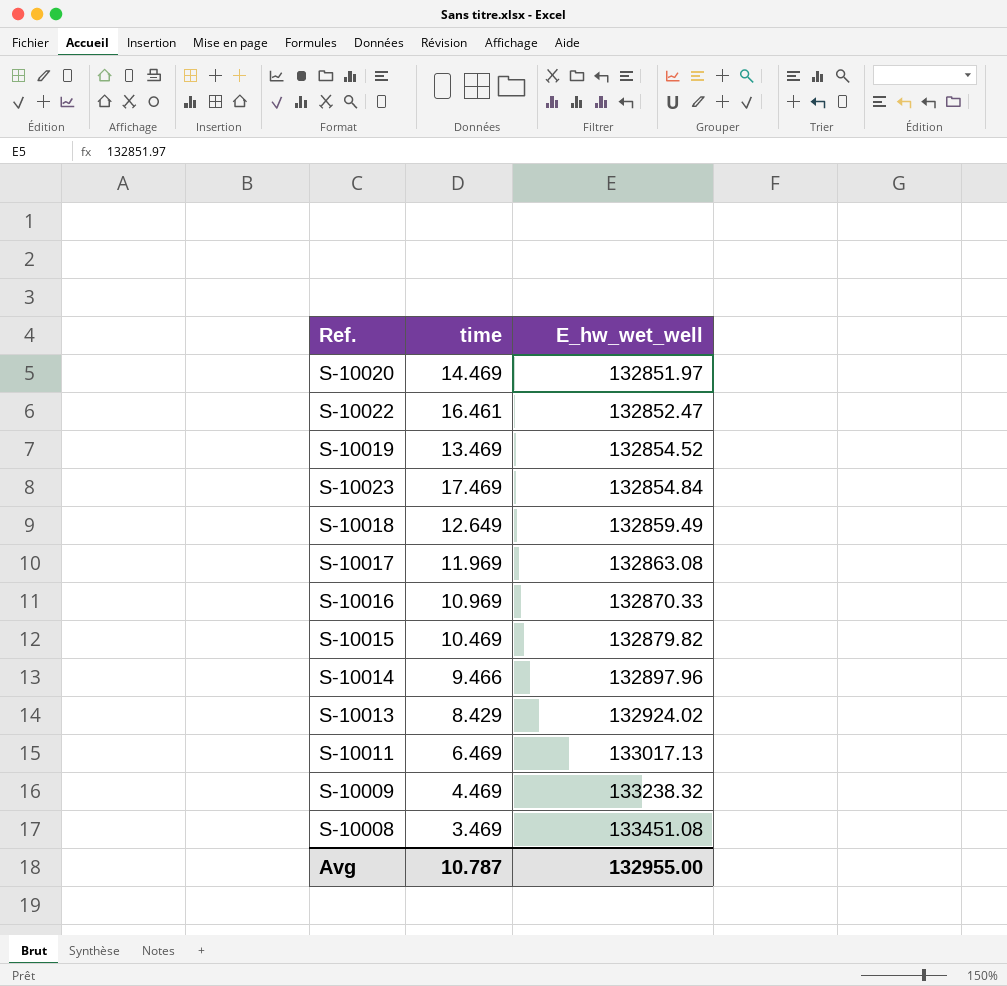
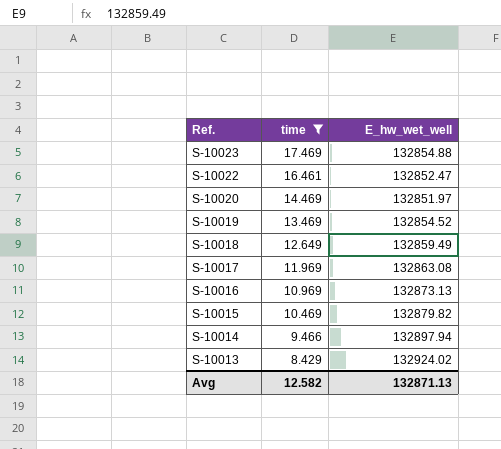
filter: none -> time >= 8.429
row order: E_hw_wet_well ascending -> Ref. descending
S-10023 | E_hw_wet_well: 132854.84 -> 132854.88
S-10016 | E_hw_wet_well: 132870.33 -> 132873.13
S-10014 | E_hw_wet_well: 132897.96 -> 132897.94
Avg | time: 10.787 -> 12.582
Avg | E_hw_wet_well: 132955.00 -> 132871.13

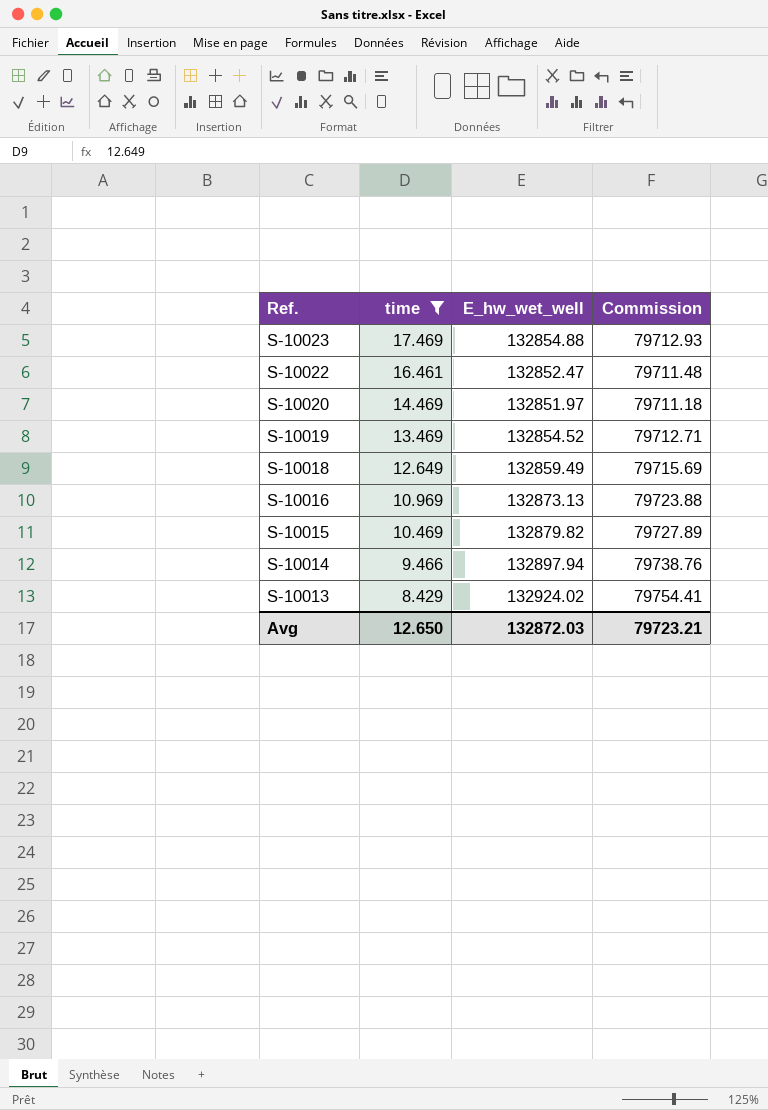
column Commission | formula: none -> [E_hw_wet_well] * 0.6
row S-10017: 11.969 | 132863.08 -> none
Avg | time: 12.582 -> 12.650
Avg | E_hw_wet_well: 132871.13 -> 132872.03

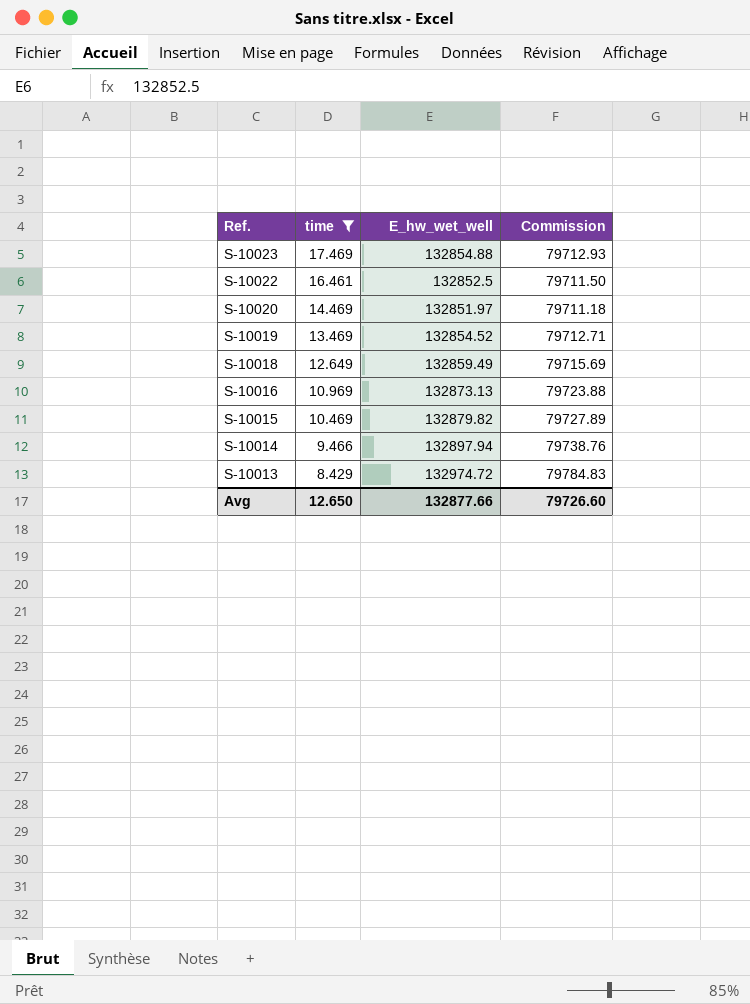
S-10022 | E_hw_wet_well: 132852.47 -> 132852.5
S-10022 | Commission: 79711.48 -> 79711.50
S-10013 | E_hw_wet_well: 132924.02 -> 132974.72
S-10013 | Commission: 79754.41 -> 79784.83
Avg | E_hw_wet_well: 132872.03 -> 132877.66
Avg | Commission: 79723.21 -> 79726.60

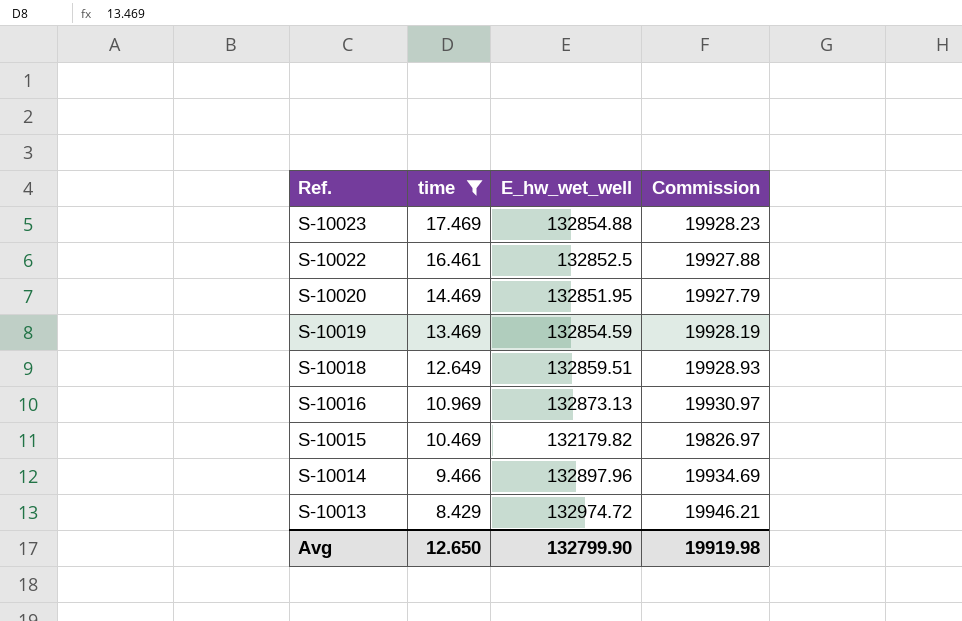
column Commission | formula: [E_hw_wet_well] * 0.6 -> [E_hw_wet_well] * 0.15
S-10020 | E_hw_wet_well: 132851.97 -> 132851.95
S-10019 | E_hw_wet_well: 132854.52 -> 132854.59
S-10018 | E_hw_wet_well: 132859.49 -> 132859.51
S-10015 | E_hw_wet_well: 132879.82 -> 132179.82
S-10014 | E_hw_wet_well: 132897.94 -> 132897.96
Avg | E_hw_wet_well: 132877.66 -> 132799.90
Avg | Commission: 79726.60 -> 19919.98

